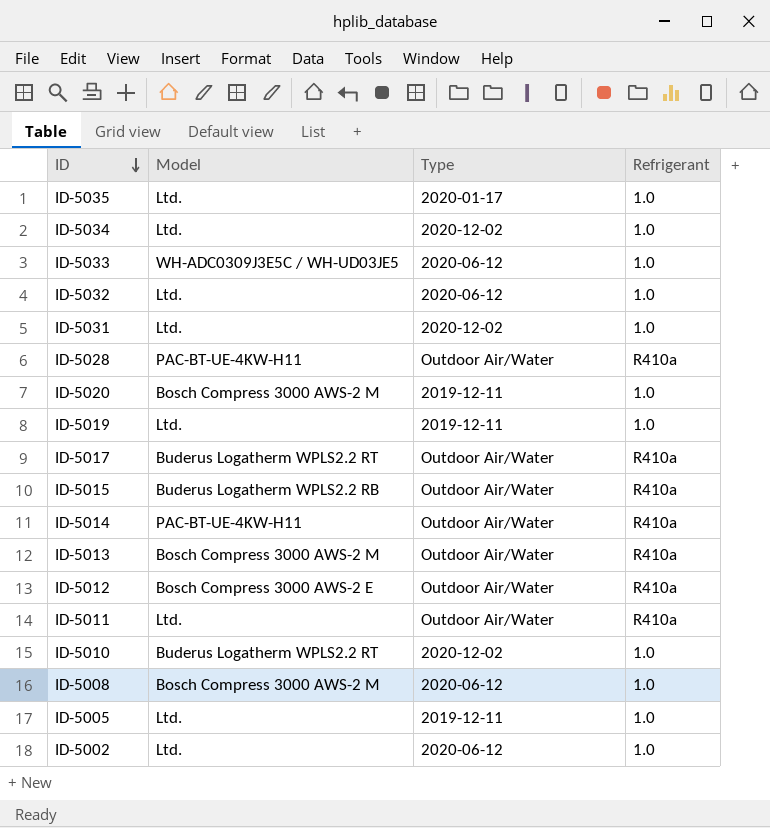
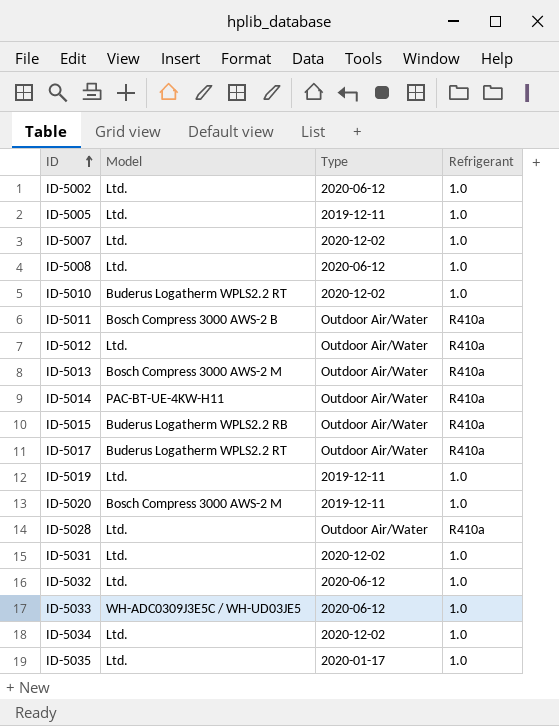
row order: ID descending -> ID ascending
row ID-5007: none -> Ltd. | 2020-12-02 | 1.0
ID-5008 | Model: Bosch Compress 3000 AWS-2 M -> Ltd.
ID-5011 | Model: Ltd. -> Bosch Compress 3000 AWS-2 B
ID-5012 | Model: Bosch Compress 3000 AWS-2 E -> Ltd.
ID-5028 | Model: PAC-BT-UE-4KW-H11 -> Ltd.

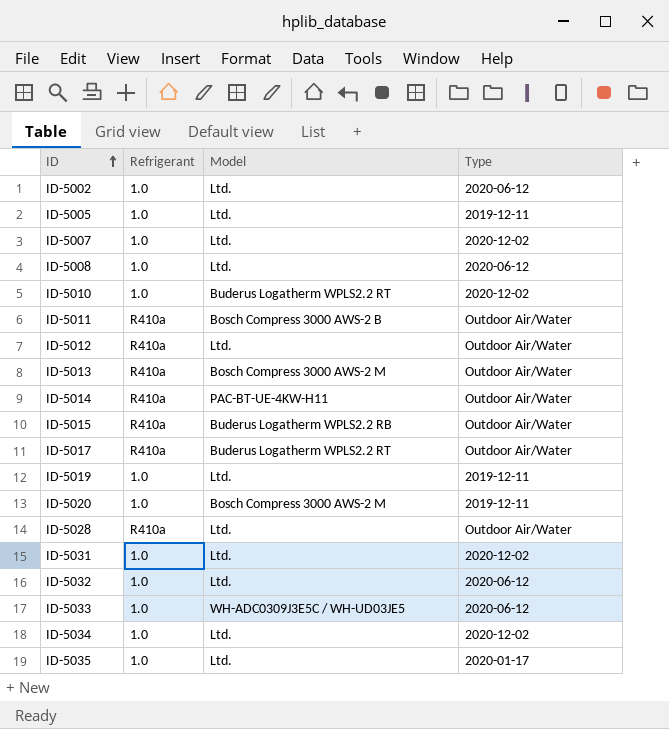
column Refrigerant | position: 4 -> 2

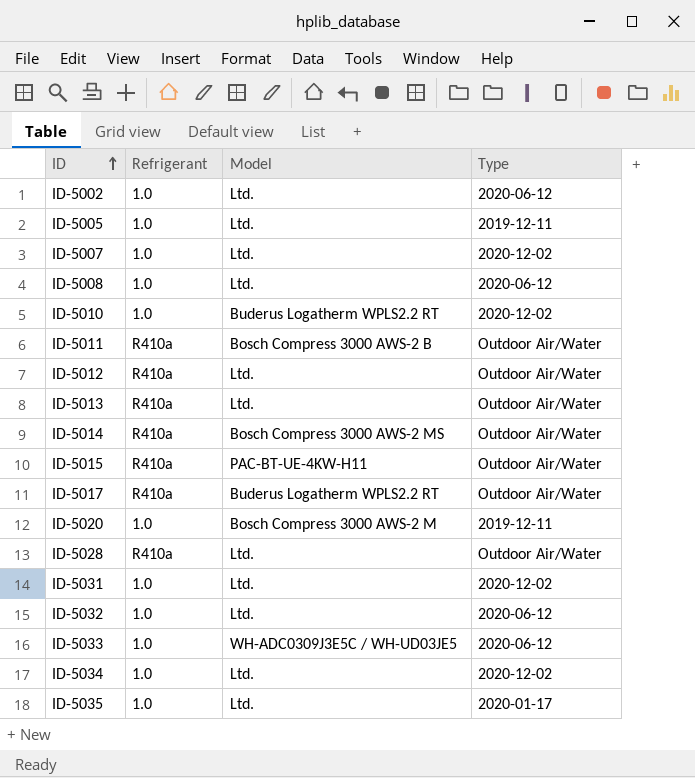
row ID-5019: 1.0 | Ltd. | 2019-12-11 -> none
ID-5013 | Model: Bosch Compress 3000 AWS-2 M -> Ltd.
ID-5014 | Model: PAC-BT-UE-4KW-H11 -> Bosch Compress 3000 AWS-2 MS
ID-5015 | Model: Buderus Logatherm WPLS2.2 RB -> PAC-BT-UE-4KW-H11

